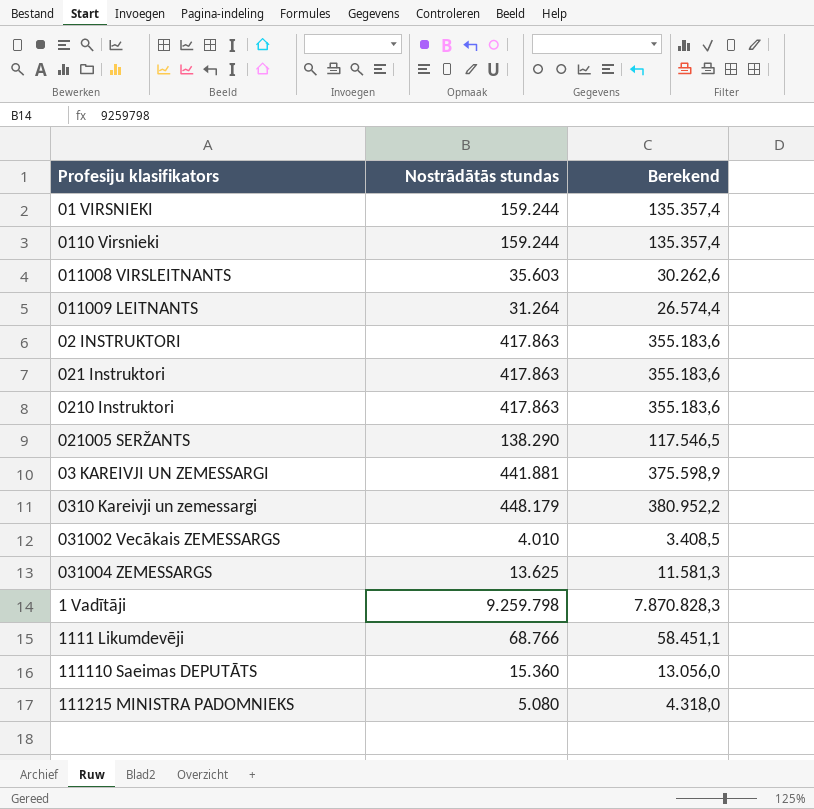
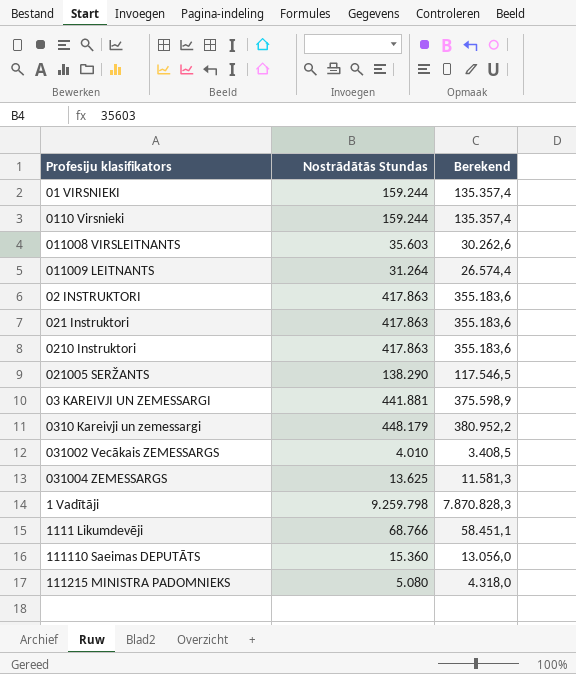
column name: Nostrādātās stundas -> Nostrādātās Stundas

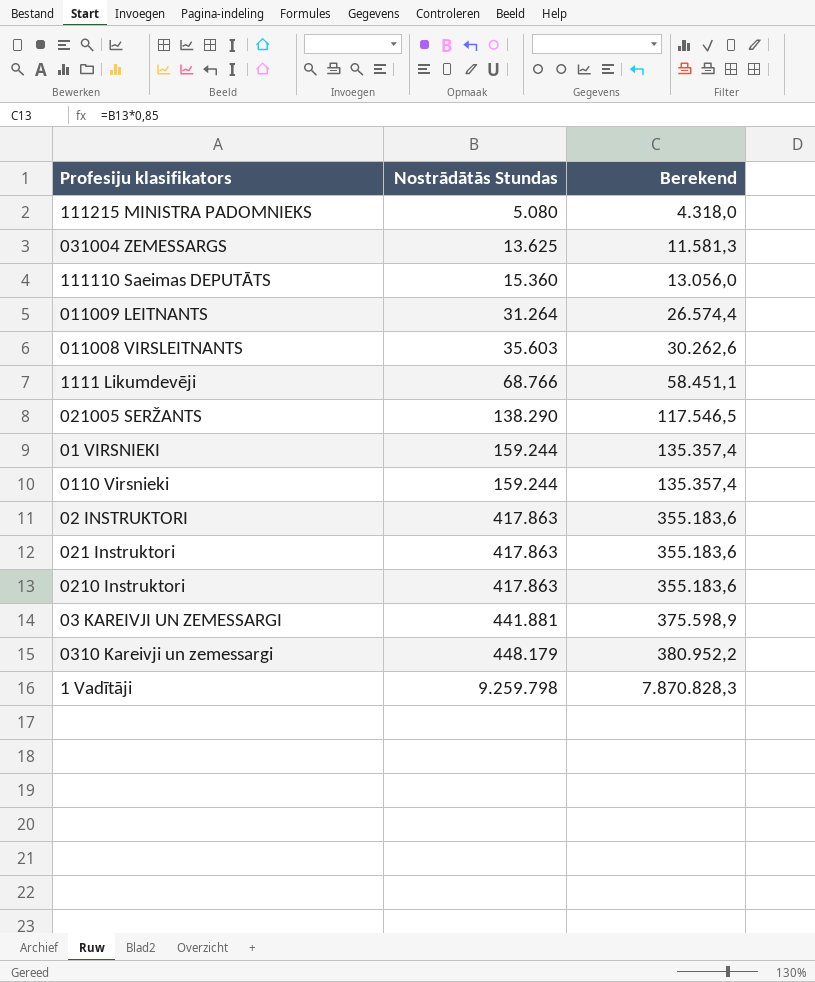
row order: none -> Nostrādātās Stundas ascending
row 031002 Vecākais ZEMESSARGS: 4.010 | 3.408,5 -> none

